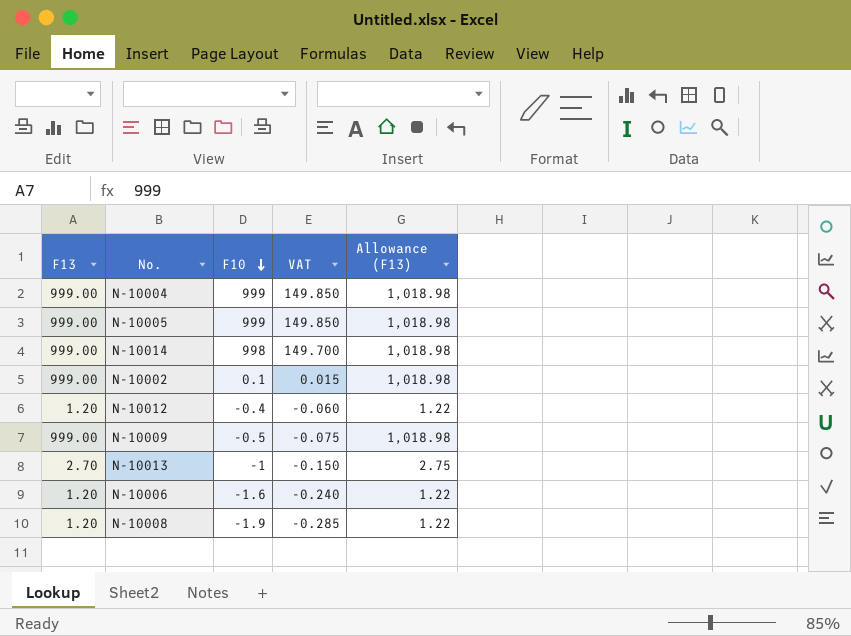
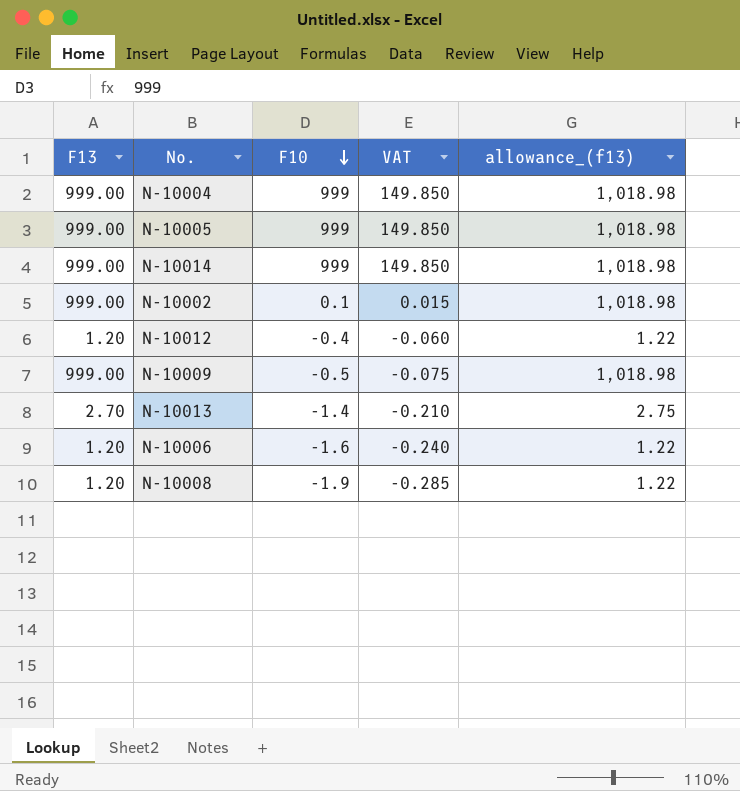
column name: Allowance (F13) -> allowance_(f13)
N-10014 | F10: 998 -> 999
N-10014 | VAT: 149.700 -> 149.850
N-10013 | F10: -1 -> -1.4
N-10013 | VAT: -0.150 -> -0.210

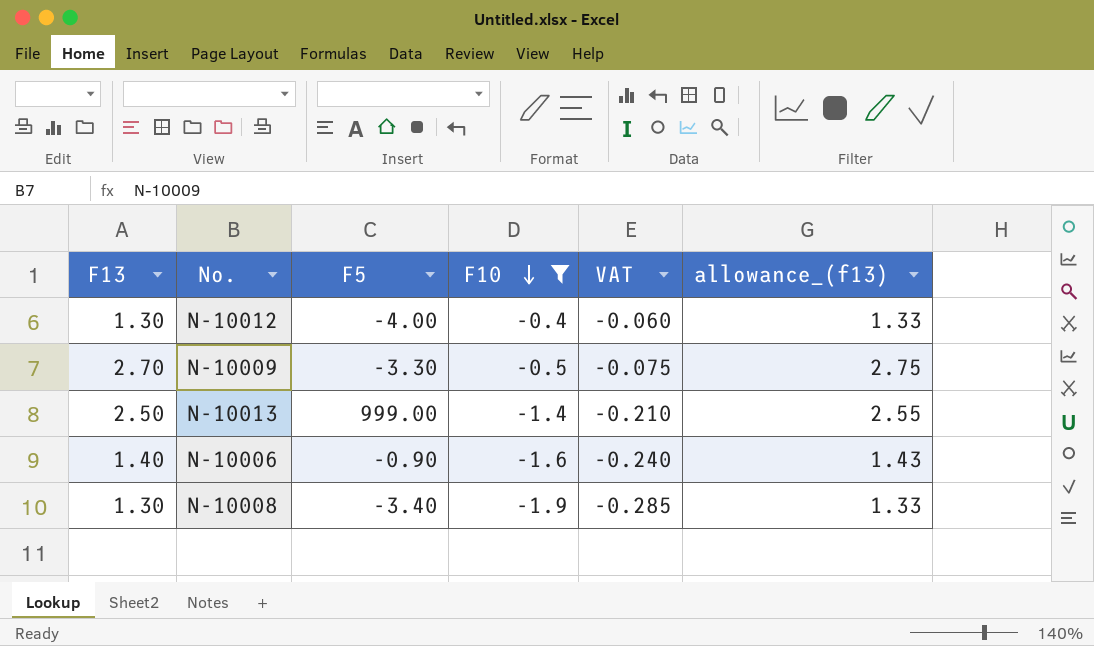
filter: none -> F10 <= -0.4
column F5 | position: none -> 3
N-10012 | F13: 1.20 -> 1.30
N-10012 | allowance_(f13): 1.22 -> 1.33
N-10009 | F13: 999.00 -> 2.70
N-10009 | allowance_(f13): 1,018.98 -> 2.75
N-10013 | F13: 2.70 -> 2.50
N-10013 | allowance_(f13): 2.75 -> 2.55
N-10006 | F13: 1.20 -> 1.40
N-10006 | allowance_(f13): 1.22 -> 1.43
N-10008 | F13: 1.20 -> 1.30
N-10008 | allowance_(f13): 1.22 -> 1.33

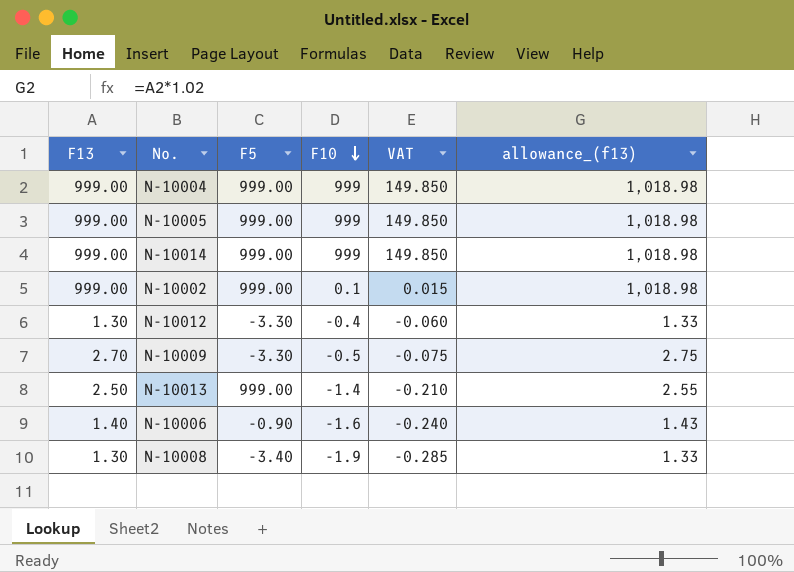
filter: F10 <= -0.4 -> none
N-10012 | F5: -4.00 -> -3.30

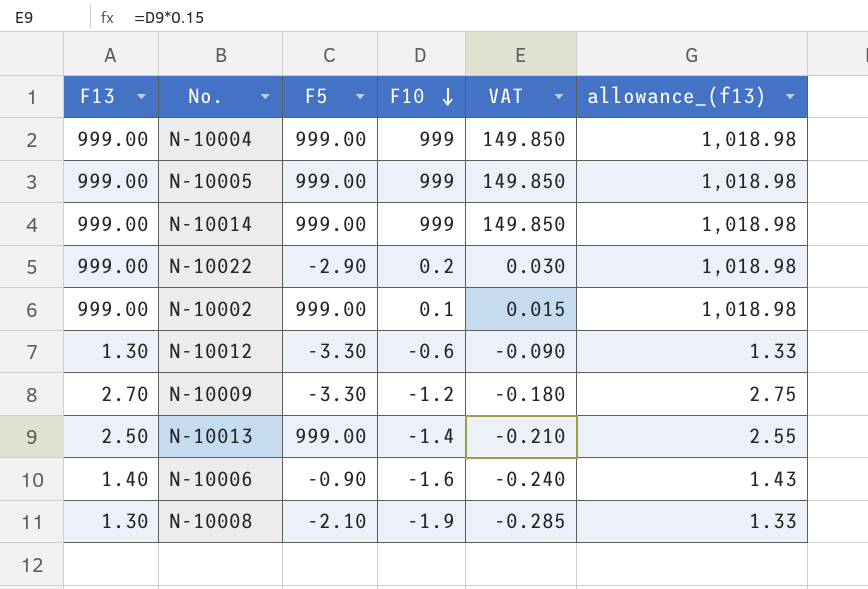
row N-10022: none -> 999.00 | -2.90 | 0.2 | 0.030 | 1,018.98
N-10012 | F10: -0.4 -> -0.6
N-10012 | VAT: -0.060 -> -0.090
N-10009 | F10: -0.5 -> -1.2
N-10009 | VAT: -0.075 -> -0.180
N-10008 | F5: -3.40 -> -2.10

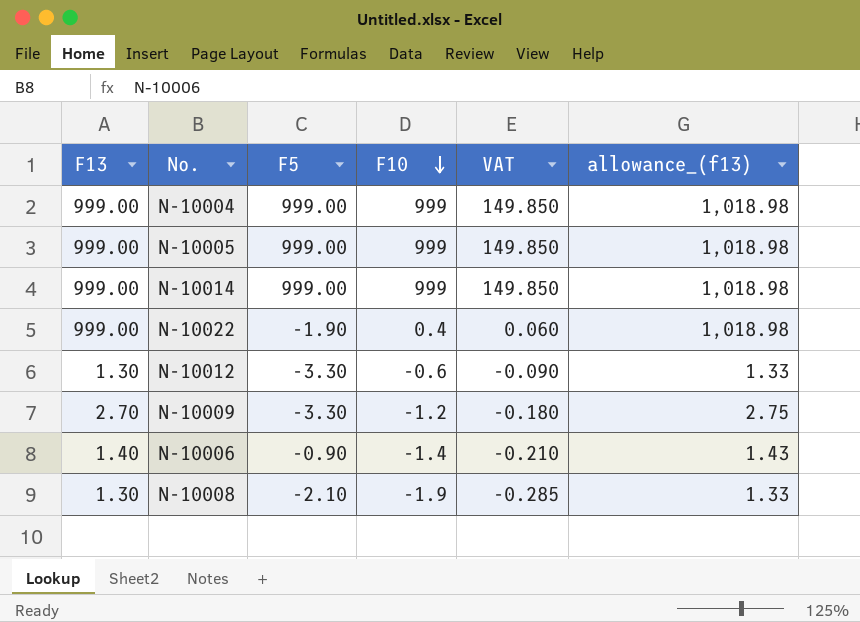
row N-10002: 999.00 | 999.00 | 0.1 | 0.015 | 1,018.98 -> none
row N-10013: 2.50 | 999.00 | -1.4 | -0.210 | 2.55 -> none
N-10022 | F5: -2.90 -> -1.90
N-10022 | F10: 0.2 -> 0.4
N-10022 | VAT: 0.030 -> 0.060
N-10006 | F10: -1.6 -> -1.4
N-10006 | VAT: -0.240 -> -0.210

